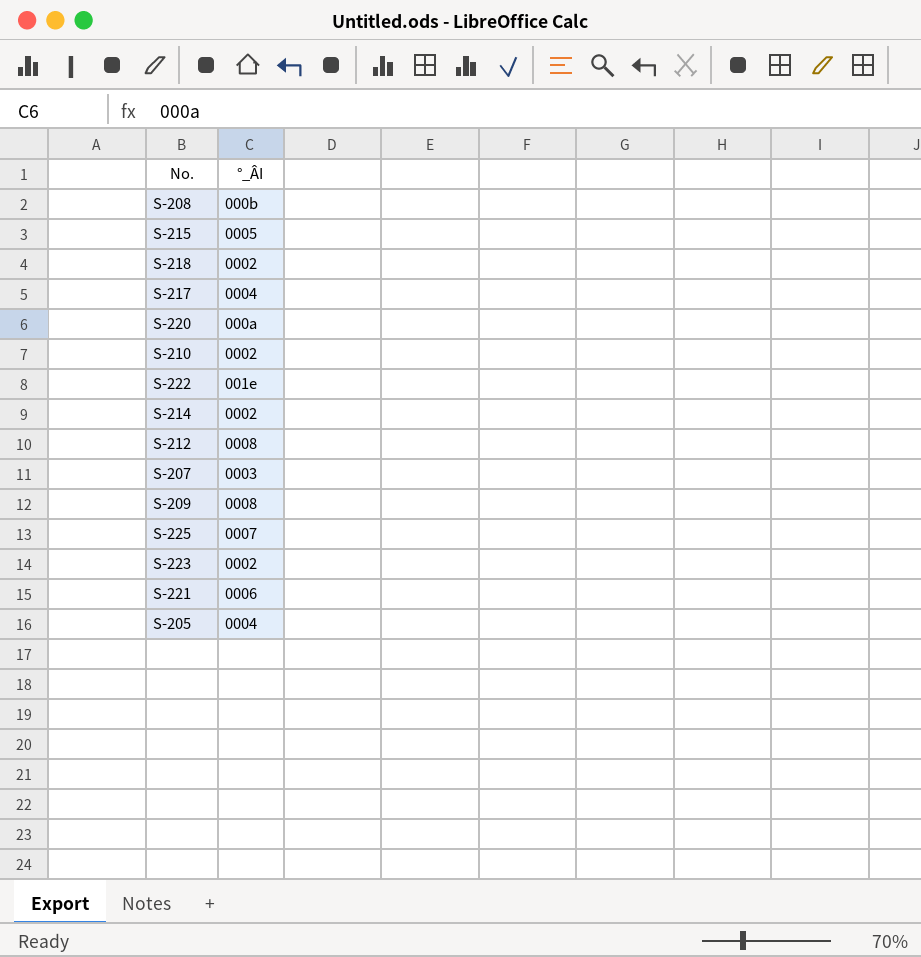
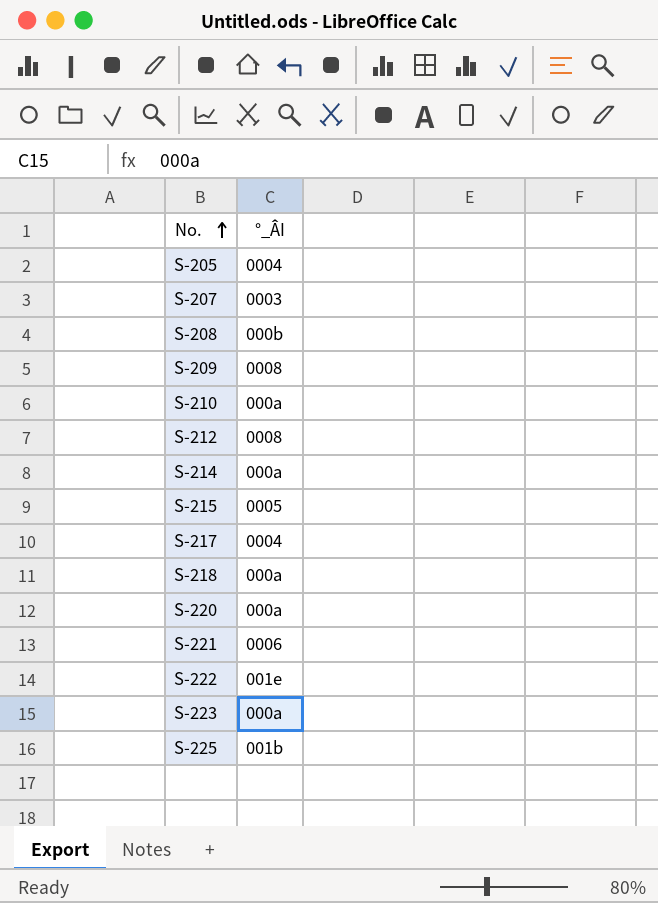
row order: none -> No. ascending
S-210 | °_ÂI: 0002 -> 000a
S-214 | °_ÂI: 0002 -> 000a
S-218 | °_ÂI: 0002 -> 000a
S-223 | °_ÂI: 0002 -> 000a
S-225 | °_ÂI: 0007 -> 001b

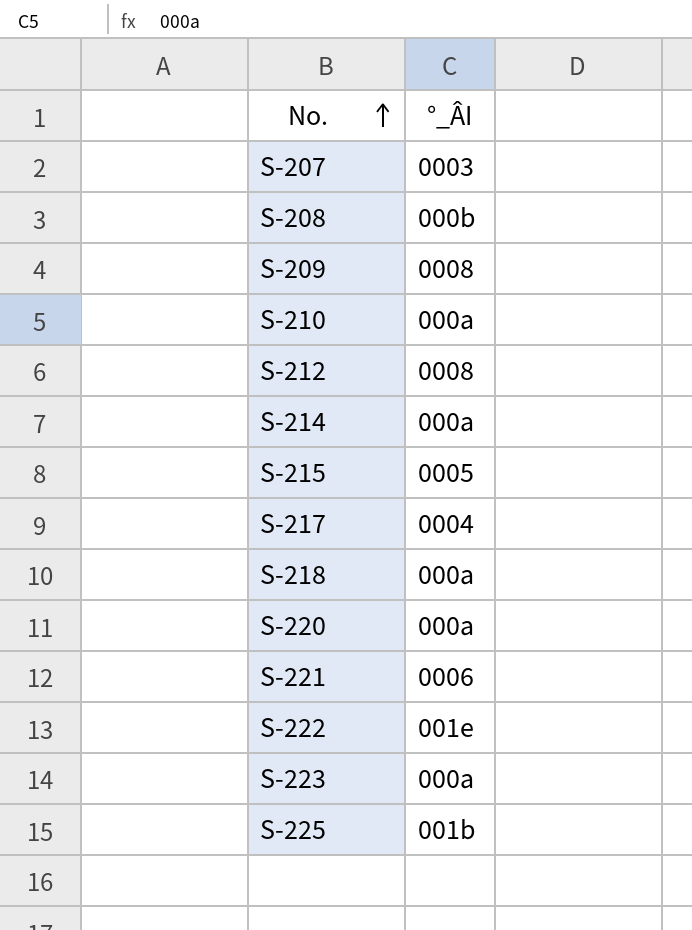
row S-205: 0004 -> none

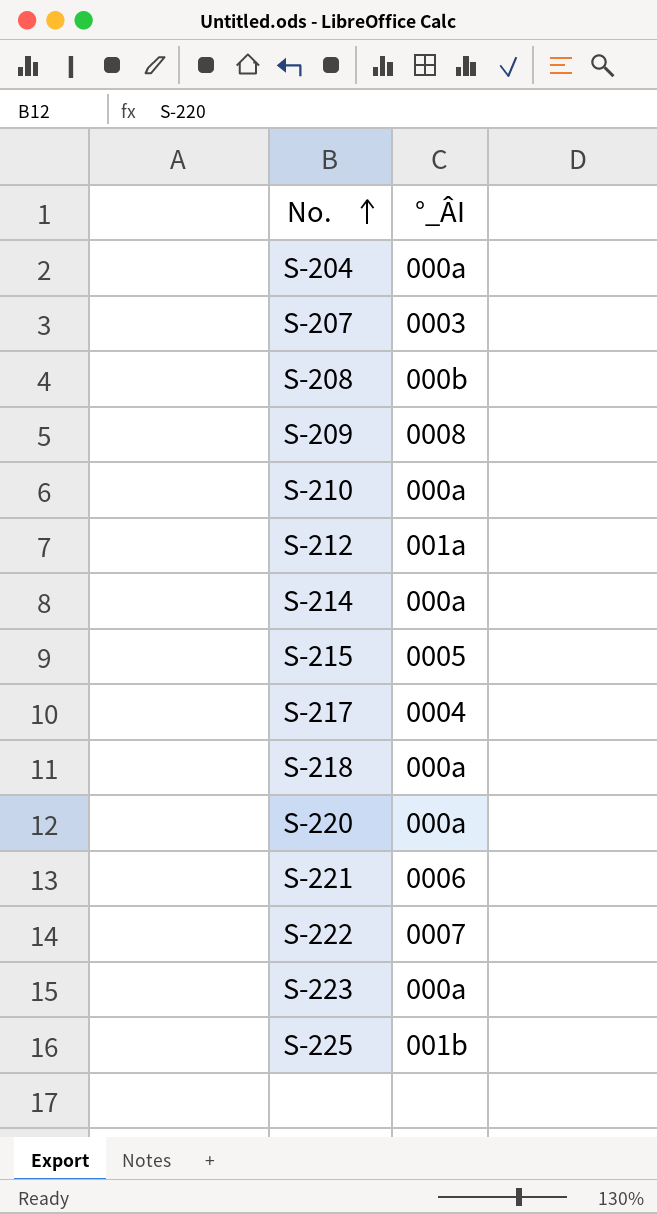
row S-204: none -> 000a
S-212 | °_ÂI: 0008 -> 001a
S-222 | °_ÂI: 001e -> 0007

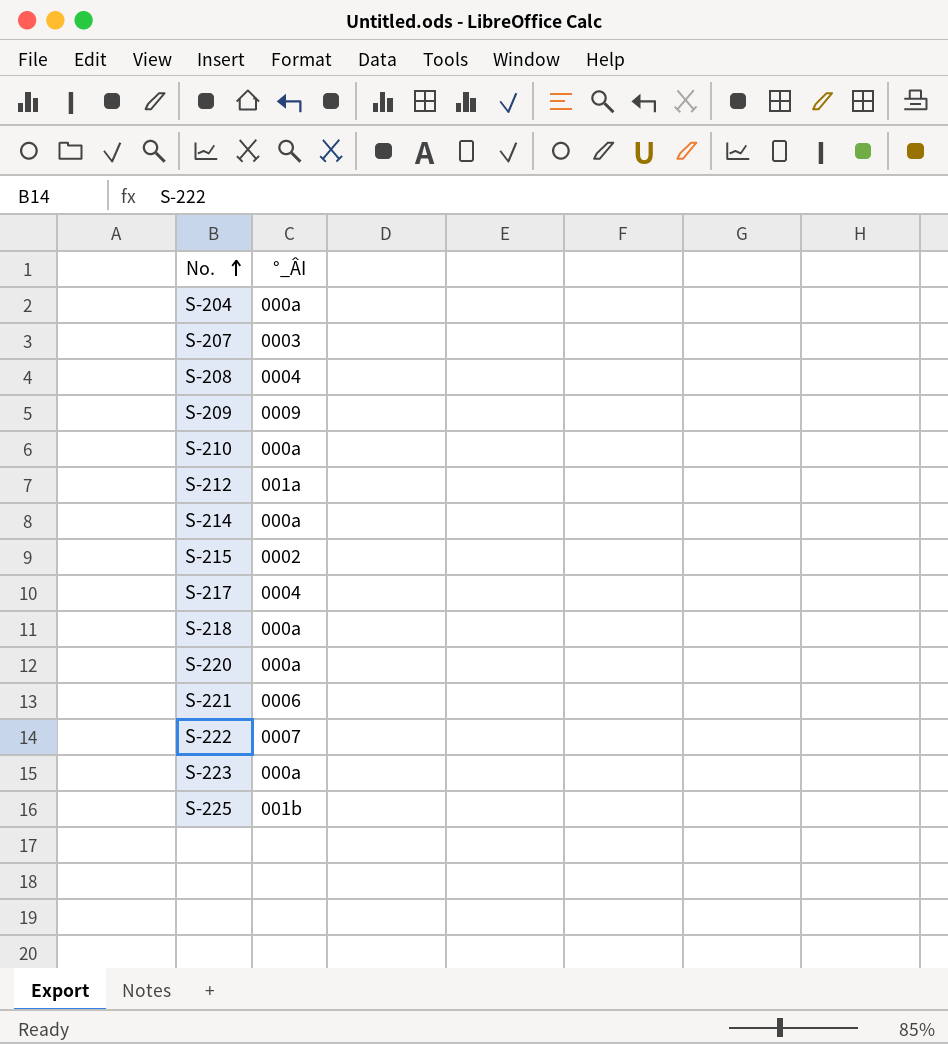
S-208 | °_ÂI: 000b -> 0004
S-209 | °_ÂI: 0008 -> 0009
S-215 | °_ÂI: 0005 -> 0002

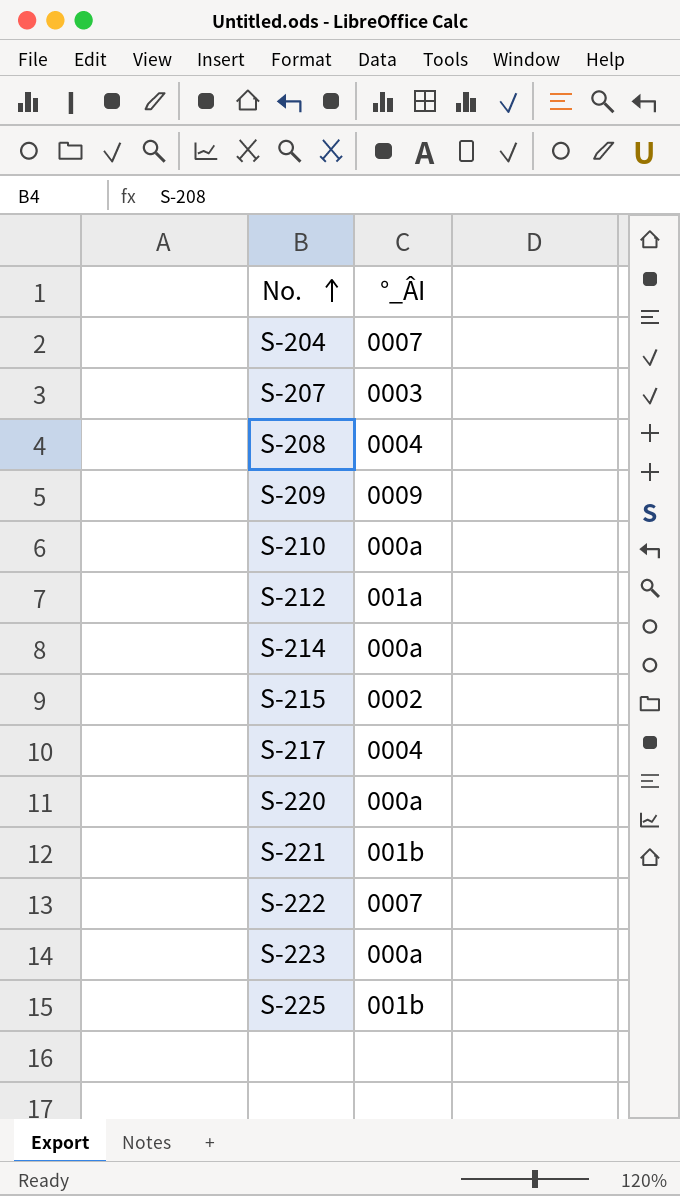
row S-218: 000a -> none
S-204 | °_ÂI: 000a -> 0007
S-221 | °_ÂI: 0006 -> 001b

